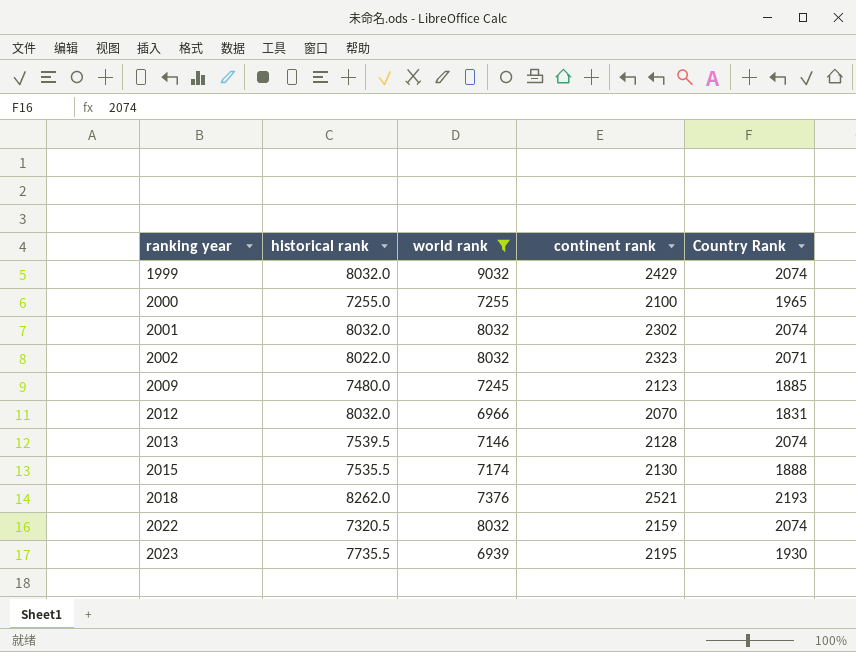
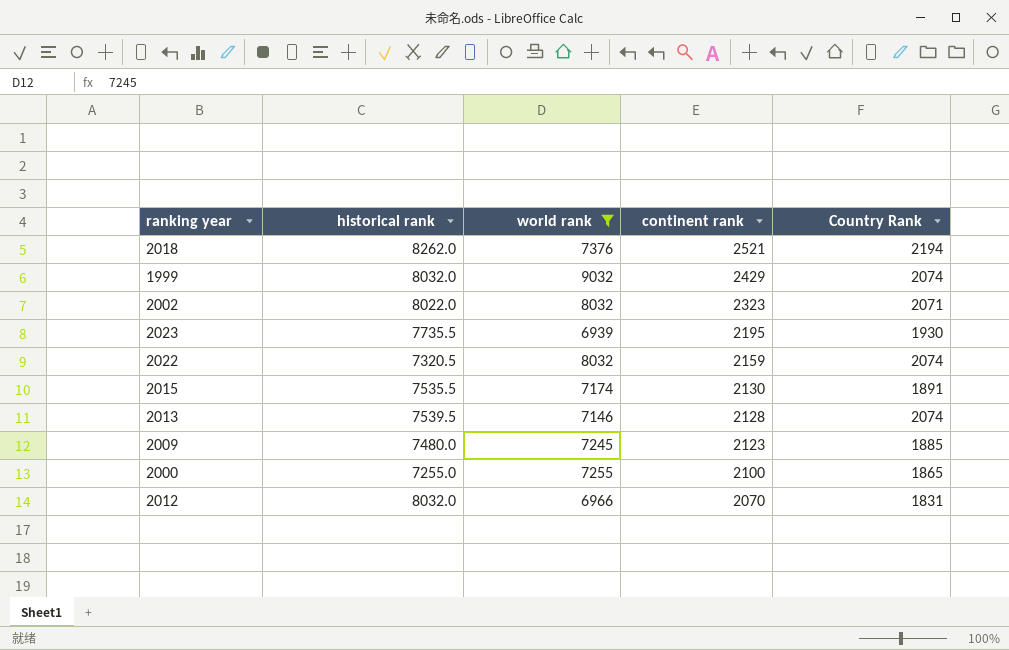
row order: ranking year ascending -> continent rank descending
row 2001: 8032.0 | 8032 | 2302 | 2074 -> none
2018 | Country Rank: 2193 -> 2194
2015 | Country Rank: 1888 -> 1891
2000 | Country Rank: 1965 -> 1865

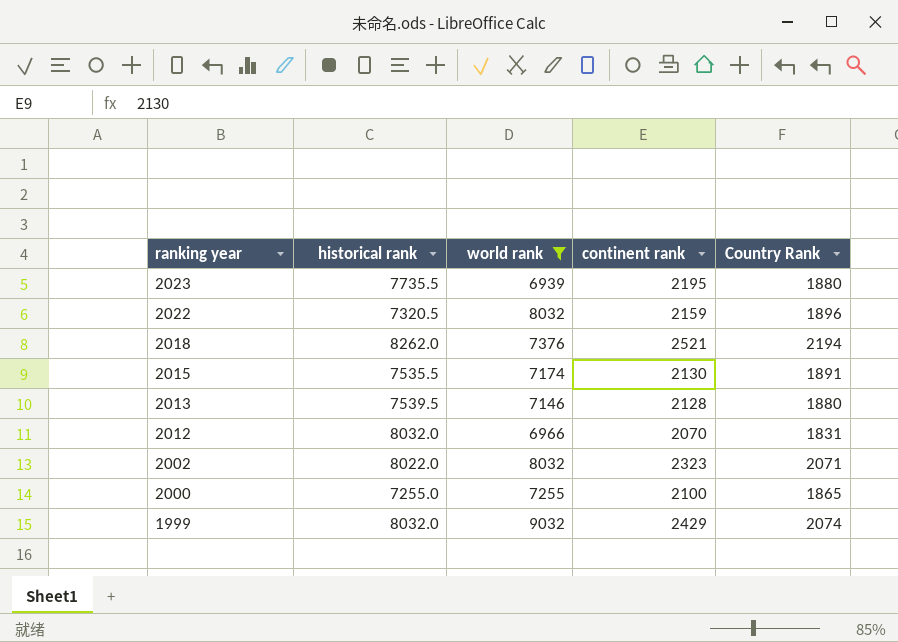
row order: continent rank descending -> ranking year descending
row 2009: 7480.0 | 7245 | 2123 | 1885 -> none
2023 | Country Rank: 1930 -> 1880
2022 | Country Rank: 2074 -> 1896
2013 | Country Rank: 2074 -> 1880

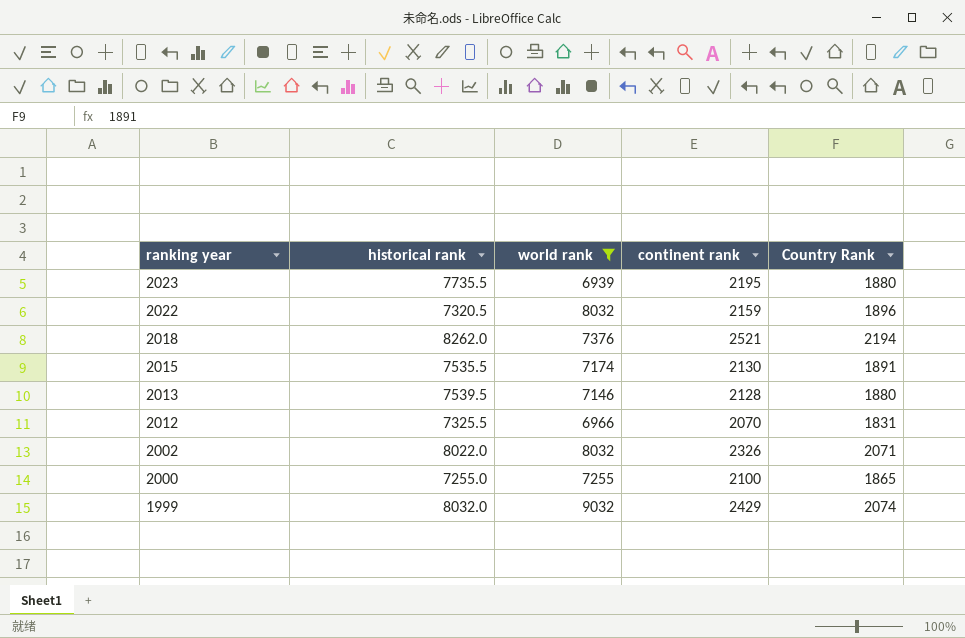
2012 | historical rank: 8032.0 -> 7325.5
2002 | continent rank: 2323 -> 2326

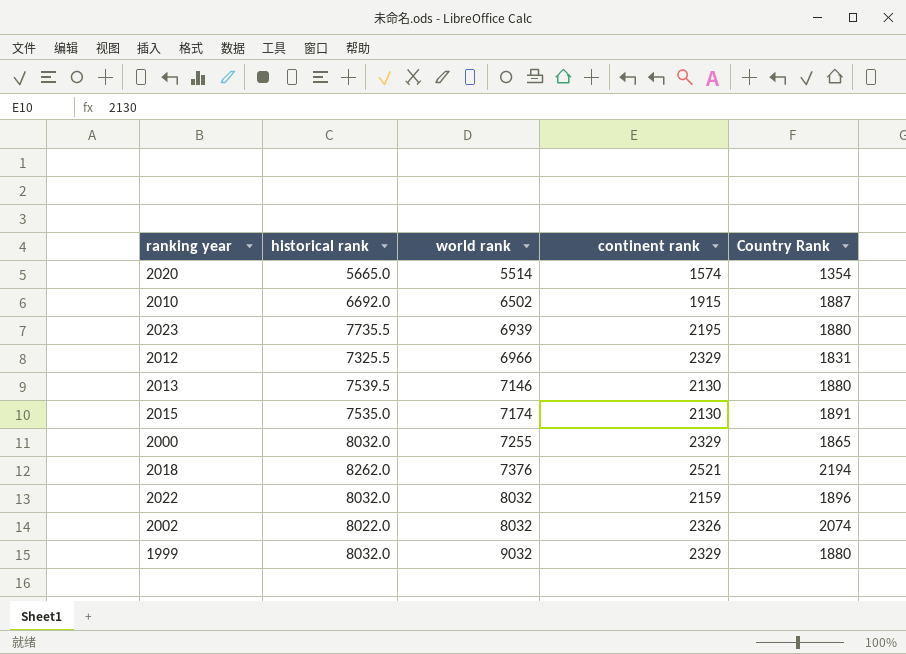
filter: world rank >= 6939 -> none
row order: ranking year descending -> world rank ascending
2012 | continent rank: 2070 -> 2329
2013 | continent rank: 2128 -> 2130
2015 | historical rank: 7535.5 -> 7535.0
2000 | historical rank: 7255.0 -> 8032.0
2000 | continent rank: 2100 -> 2329
2022 | historical rank: 7320.5 -> 8032.0
2002 | Country Rank: 2071 -> 2074
1999 | continent rank: 2429 -> 2329
1999 | Country Rank: 2074 -> 1880

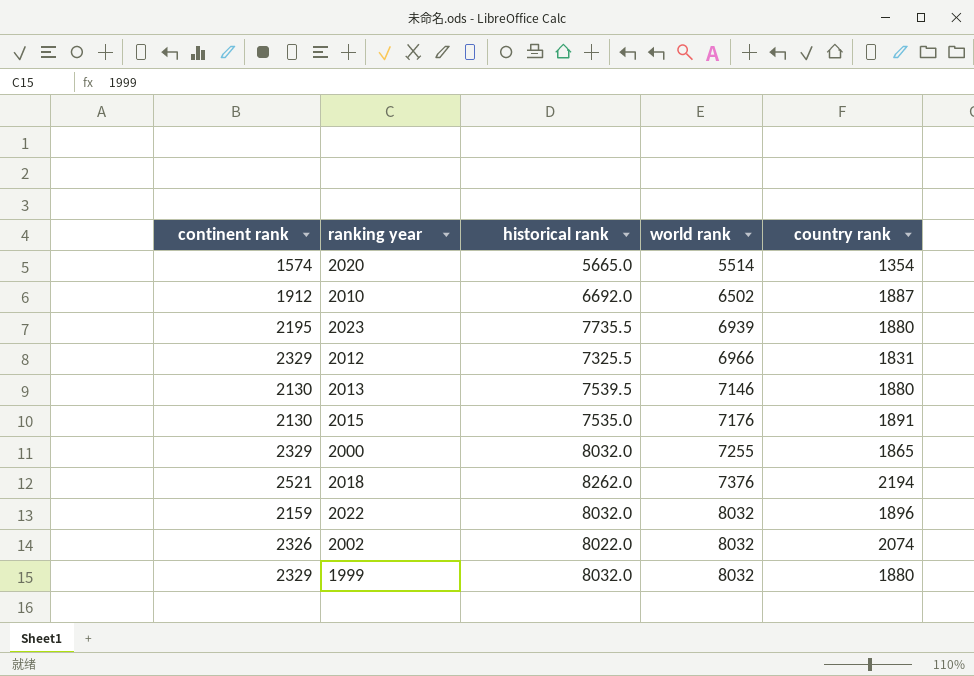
column continent rank | position: 4 -> 1
column name: Country Rank -> country rank
2010 | continent rank: 1915 -> 1912
2015 | world rank: 7174 -> 7176
1999 | world rank: 9032 -> 8032

